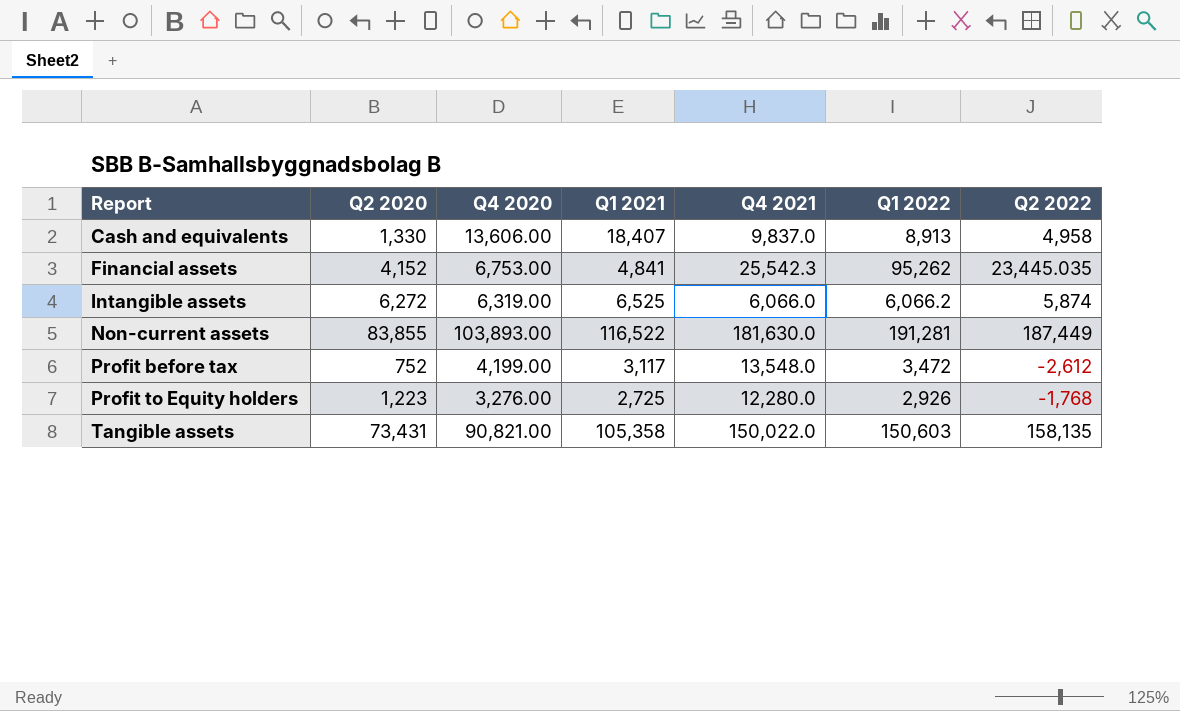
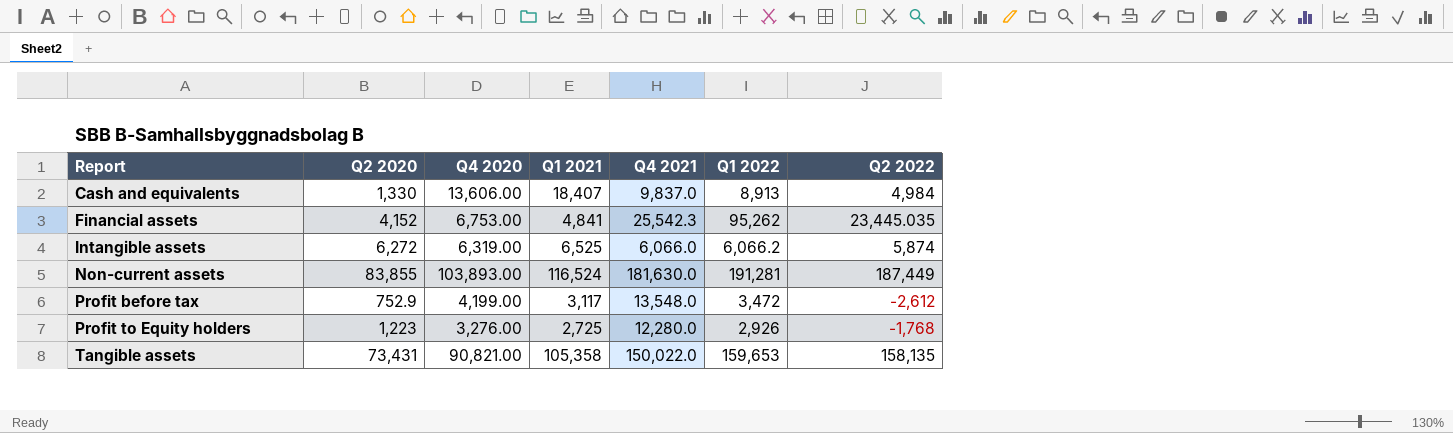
Cash and equivalents | Q2 2022: 4,958 -> 4,984
Non-current assets | Q1 2021: 116,522 -> 116,524
Profit before tax | Q2 2020: 752 -> 752.9
Tangible assets | Q1 2022: 150,603 -> 159,653

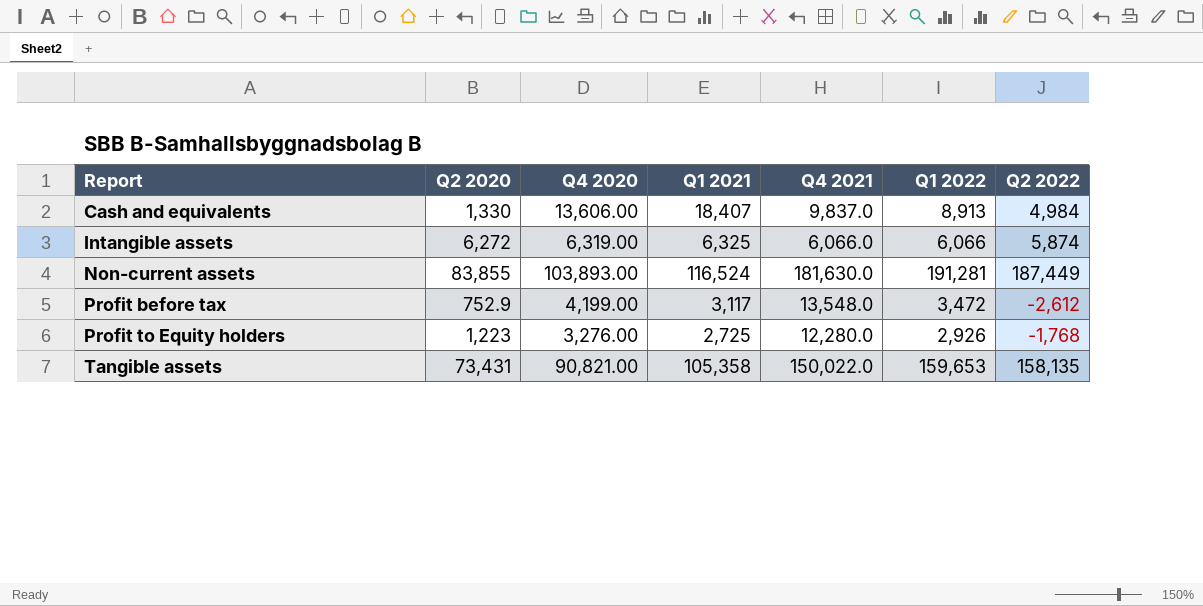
row Financial assets: 4,152 | 6,753.00 | 4,841 | 25,542.3 | 95,262 | 23,445.035 -> none
Intangible assets | Q1 2021: 6,525 -> 6,325
Intangible assets | Q1 2022: 6,066.2 -> 6,066

